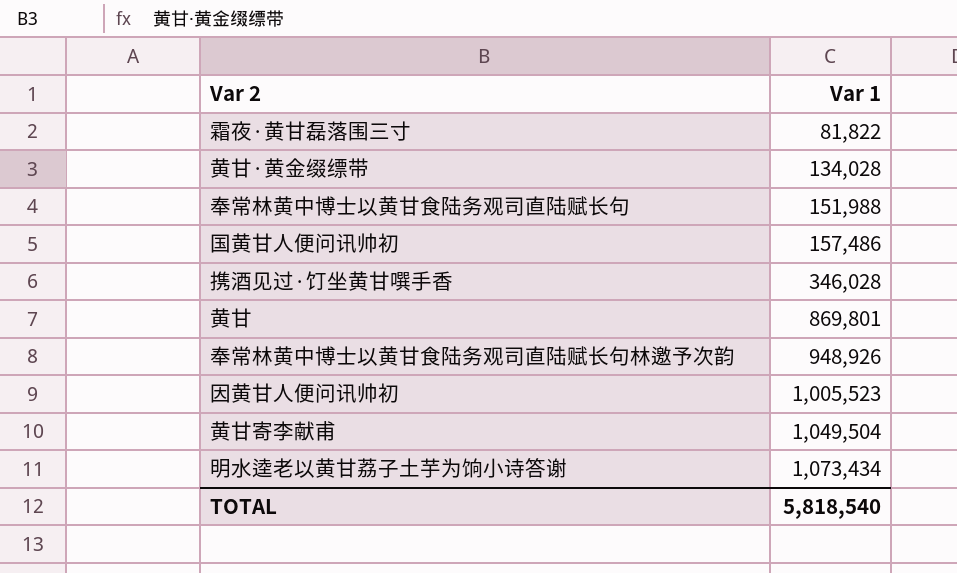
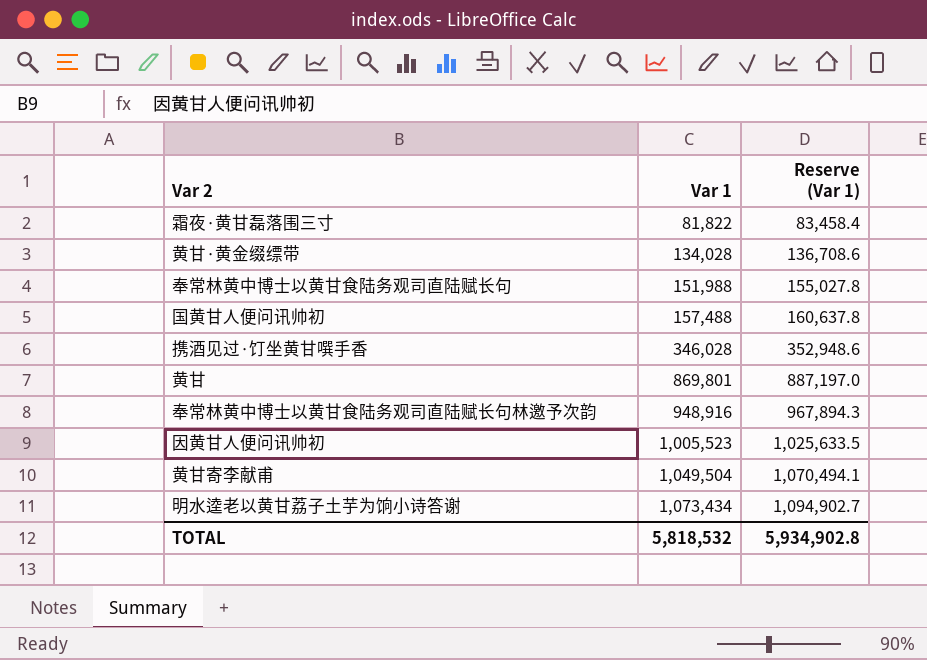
column Reserve (Var 1) | formula: none -> [Var 1] * 1.02
国黄甘人便问讯帅初 | Var 1: 157,486 -> 157,488
奉常林黄中博士以黄甘食陆务观司直陆赋长句林邀予次韵 | Var 1: 948,926 -> 948,916
TOTAL | Var 1: 5,818,540 -> 5,818,532

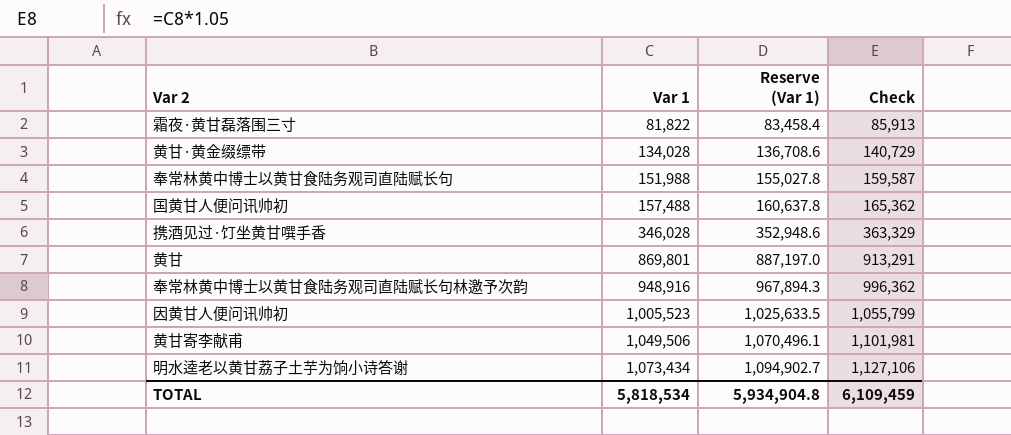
column Check | formula: none -> [Var 1] * 1.05
黄甘寄李献甫 | Var 1: 1,049,504 -> 1,049,506
黄甘寄李献甫 | Reserve (Var 1): 1,070,494.1 -> 1,070,496.1
TOTAL | Var 1: 5,818,532 -> 5,818,534
TOTAL | Reserve (Var 1): 5,934,902.8 -> 5,934,904.8

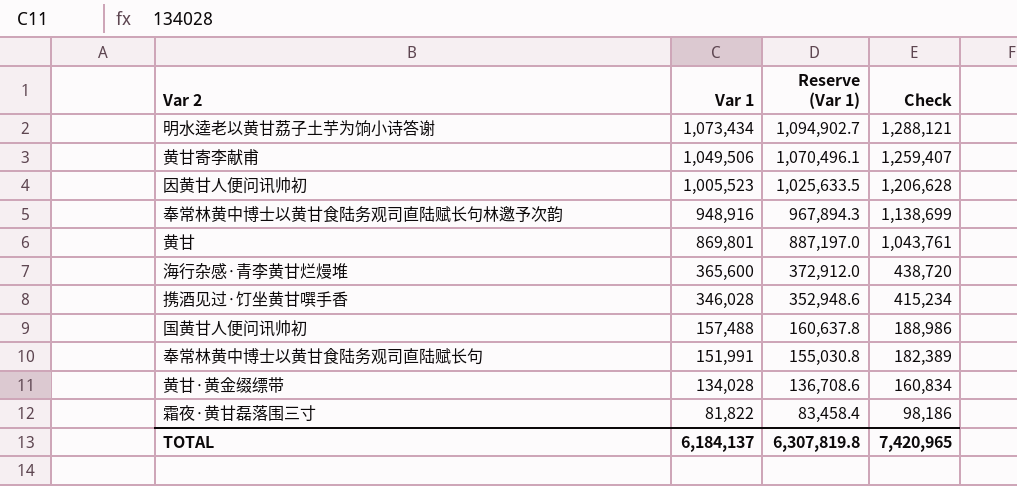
row order: Var 1 ascending -> Var 1 descending
column Check | formula: [Var 1] * 1.05 -> [Var 1] * 1.2
row 海行杂感·青李黄甘烂熳堆: none -> 365,600 | 372,912.0 | 438,720
奉常林黄中博士以黄甘食陆务观司直陆赋长句 | Var 1: 151,988 -> 151,991
奉常林黄中博士以黄甘食陆务观司直陆赋长句 | Reserve (Var 1): 155,027.8 -> 155,030.8
TOTAL | Var 1: 5,818,534 -> 6,184,137
TOTAL | Reserve (Var 1): 5,934,904.8 -> 6,307,819.8
TOTAL | Check: 6,109,459 -> 7,420,965

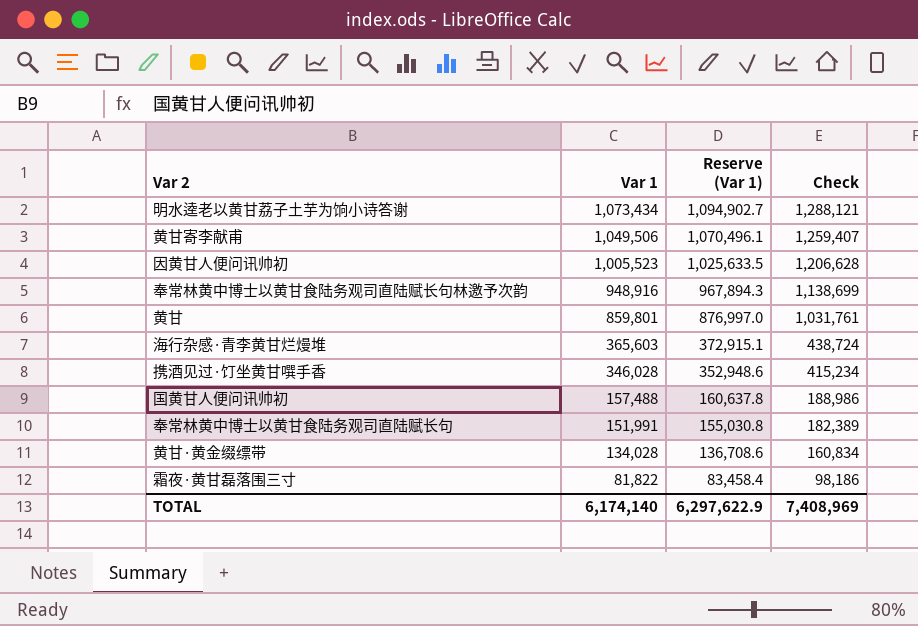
黄甘 | Var 1: 869,801 -> 859,801
黄甘 | Reserve (Var 1): 887,197.0 -> 876,997.0
黄甘 | Check: 1,043,761 -> 1,031,761
海行杂感·青李黄甘烂熳堆 | Var 1: 365,600 -> 365,603
海行杂感·青李黄甘烂熳堆 | Reserve (Var 1): 372,912.0 -> 372,915.1
海行杂感·青李黄甘烂熳堆 | Check: 438,720 -> 438,724
TOTAL | Var 1: 6,184,137 -> 6,174,140
TOTAL | Reserve (Var 1): 6,307,819.8 -> 6,297,622.9
TOTAL | Check: 7,420,965 -> 7,408,969

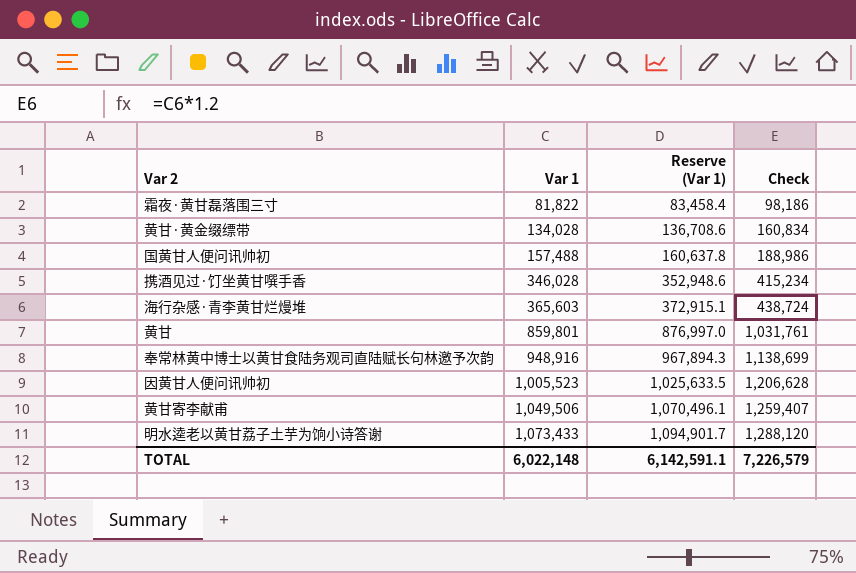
row order: Var 1 descending -> Var 1 ascending
row 奉常林黄中博士以黄甘食陆务观司直陆赋长句: 151,991 | 155,030.8 | 182,389 -> none
明水逵老以黄甘荔子土芋为饷小诗答谢 | Var 1: 1,073,434 -> 1,073,433
明水逵老以黄甘荔子土芋为饷小诗答谢 | Reserve (Var 1): 1,094,902.7 -> 1,094,901.7
明水逵老以黄甘荔子土芋为饷小诗答谢 | Check: 1,288,121 -> 1,288,120
TOTAL | Var 1: 6,174,140 -> 6,022,148
TOTAL | Reserve (Var 1): 6,297,622.9 -> 6,142,591.1
TOTAL | Check: 7,408,969 -> 7,226,579

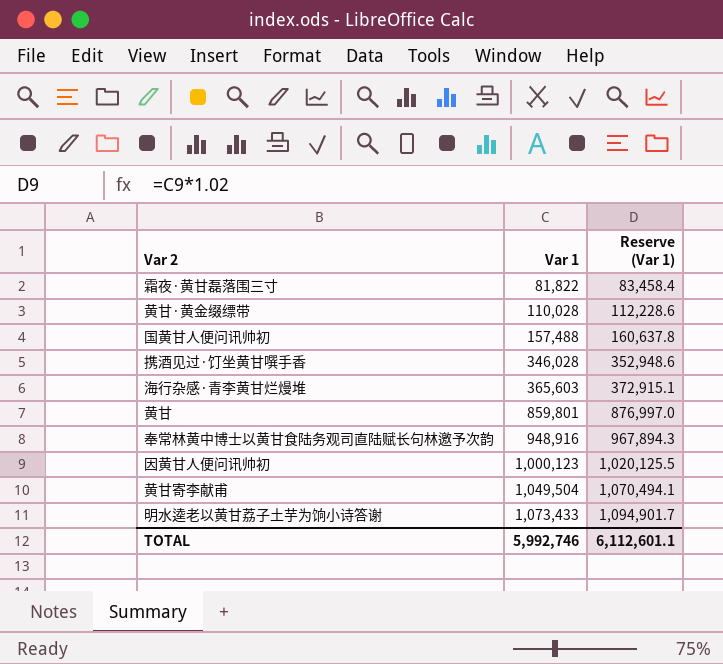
column Check | formula: [Var 1] * 1.2 -> none
黄甘·黄金缀缥带 | Var 1: 134,028 -> 110,028
黄甘·黄金缀缥带 | Reserve (Var 1): 136,708.6 -> 112,228.6
因黄甘人便问讯帅初 | Var 1: 1,005,523 -> 1,000,123
因黄甘人便问讯帅初 | Reserve (Var 1): 1,025,633.5 -> 1,020,125.5
黄甘寄李献甫 | Var 1: 1,049,506 -> 1,049,504
黄甘寄李献甫 | Reserve (Var 1): 1,070,496.1 -> 1,070,494.1
TOTAL | Var 1: 6,022,148 -> 5,992,746
TOTAL | Reserve (Var 1): 6,142,591.1 -> 6,112,601.1

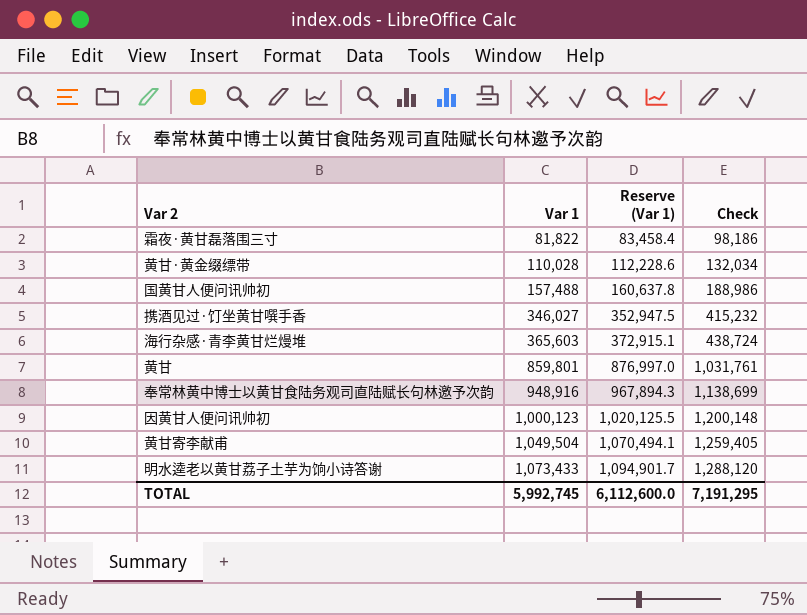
column Check | formula: none -> [Var 1] * 1.2
携酒见过·饤坐黄甘噀手香 | Var 1: 346,028 -> 346,027
携酒见过·饤坐黄甘噀手香 | Reserve (Var 1): 352,948.6 -> 352,947.5
TOTAL | Var 1: 5,992,746 -> 5,992,745
TOTAL | Reserve (Var 1): 6,112,601.1 -> 6,112,600.0

